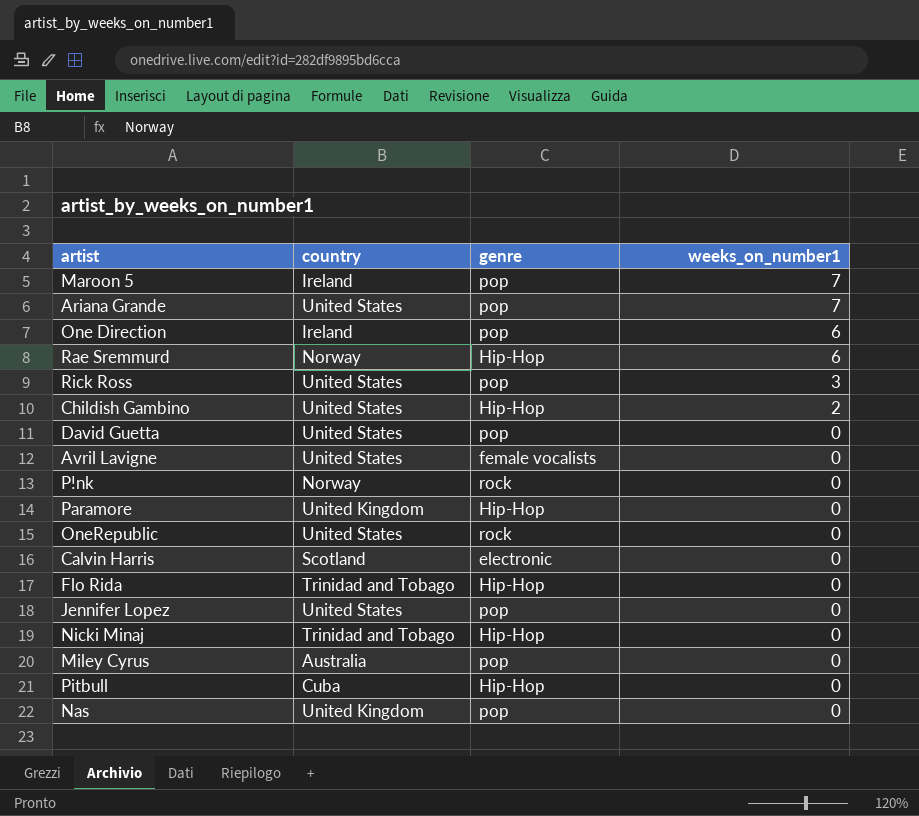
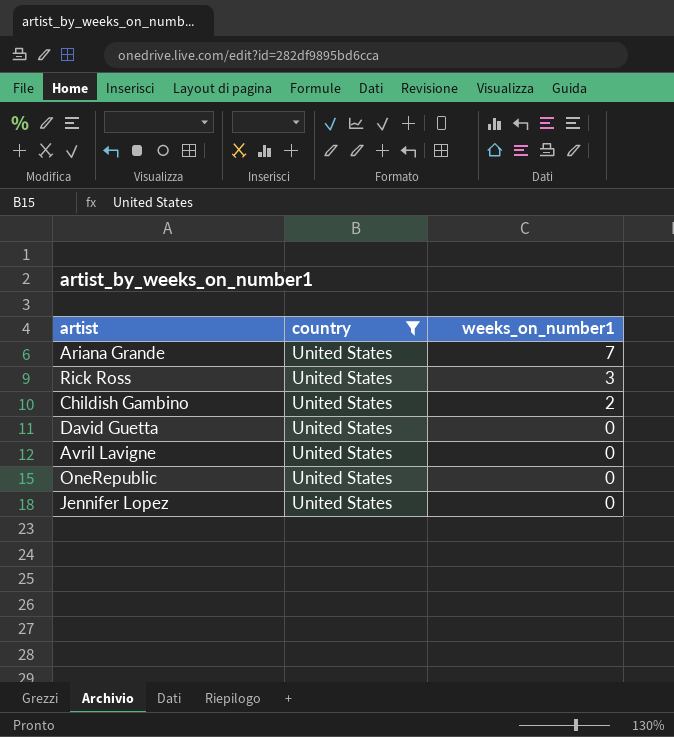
filter: none -> country = United States
column genre | position: 3 -> none

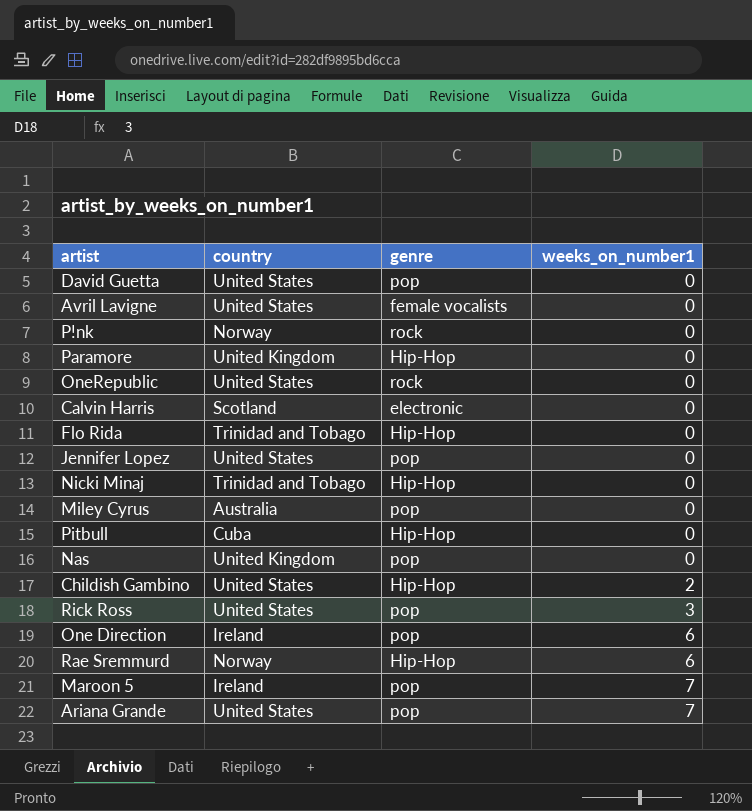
filter: country = United States -> none
row order: weeks_on_number1 descending -> weeks_on_number1 ascending
column genre | position: none -> 3

